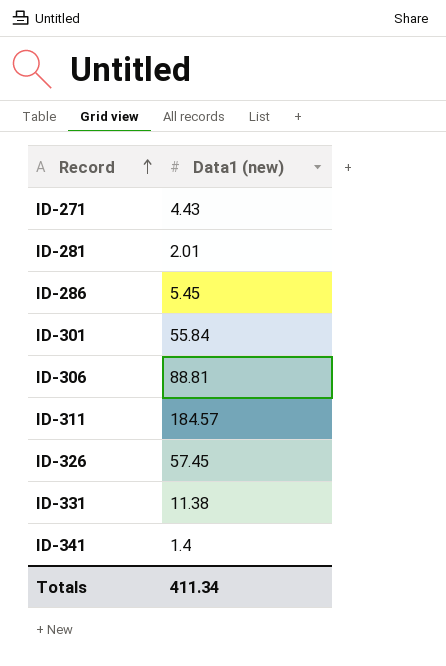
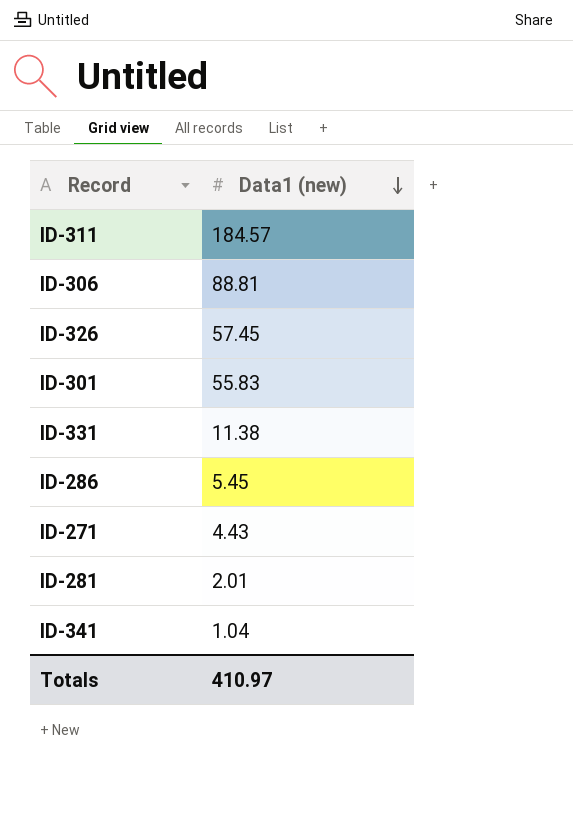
row order: Record ascending -> Data1 (new) descending
ID-301 | Data1 (new): 55.84 -> 55.83
ID-341 | Data1 (new): 1.4 -> 1.04
Totals | Data1 (new): 411.34 -> 410.97

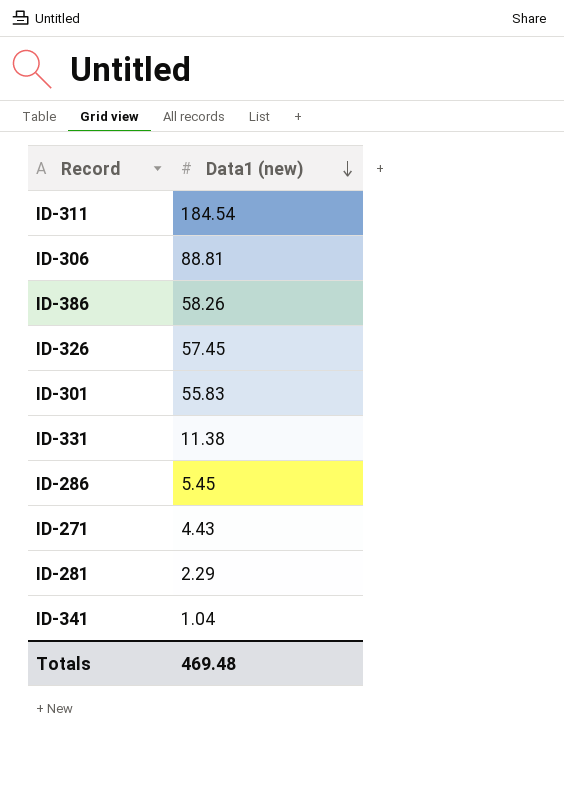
ID-311 | Data1 (new): 184.57 -> 184.54
row ID-386: none -> 58.26
ID-281 | Data1 (new): 2.01 -> 2.29
Totals | Data1 (new): 410.97 -> 469.48

